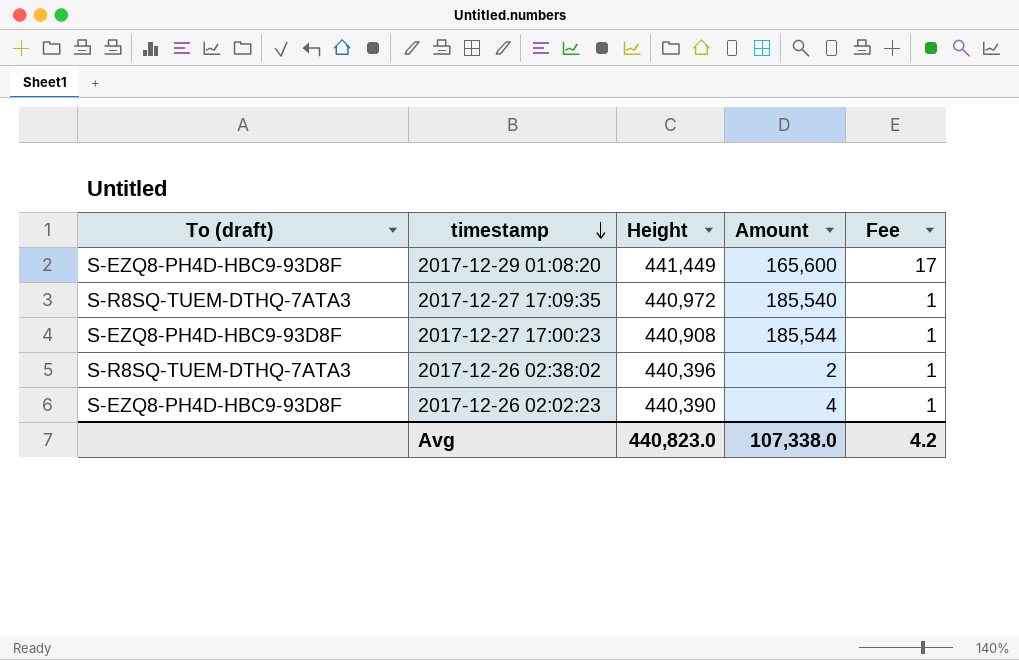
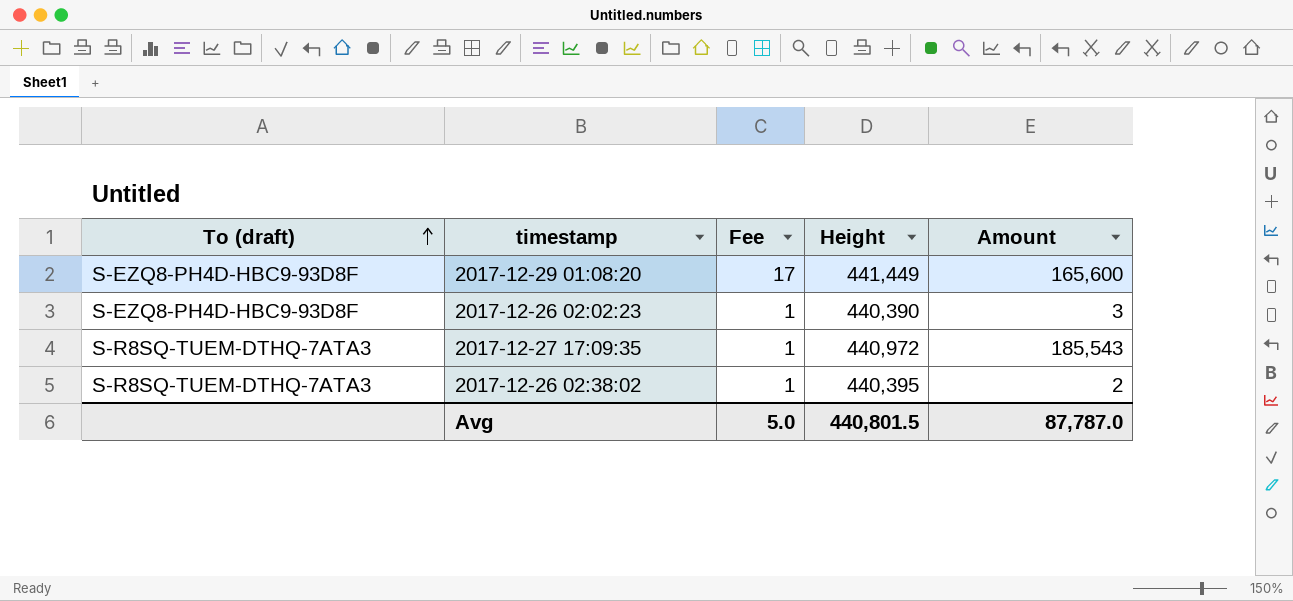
row order: timestamp descending -> To (draft) ascending
column Fee | position: 5 -> 3
row 2017-12-27 17:00:23: S-EZQ8-PH4D-HBC9-93D8F | 440,908 | 185,544 | 1 -> none
2017-12-26 02:02:23 | Amount: 4 -> 3
2017-12-27 17:09:35 | Amount: 185,540 -> 185,543
2017-12-26 02:38:02 | Height: 440,396 -> 440,395
Avg | Fee: 4.2 -> 5.0
Avg | Height: 440,823.0 -> 440,801.5
Avg | Amount: 107,338.0 -> 87,787.0

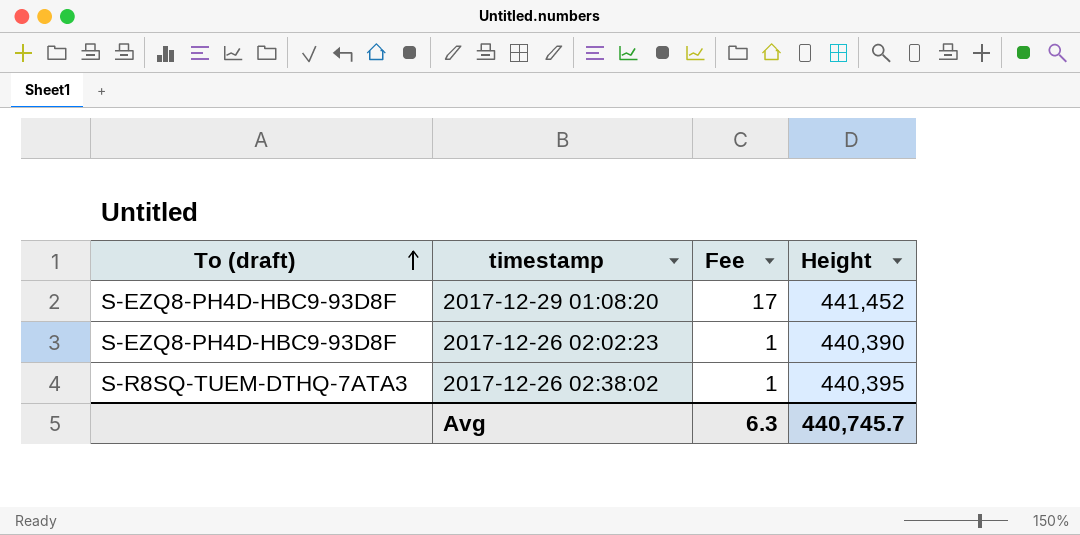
column Amount | position: 5 -> none
row 2017-12-27 17:09:35: S-R8SQ-TUEM-DTHQ-7ATA3 | 1 | 440,972 | 185,543 -> none
2017-12-29 01:08:20 | Height: 441,449 -> 441,452
Avg | Fee: 5.0 -> 6.3
Avg | Height: 440,801.5 -> 440,745.7

